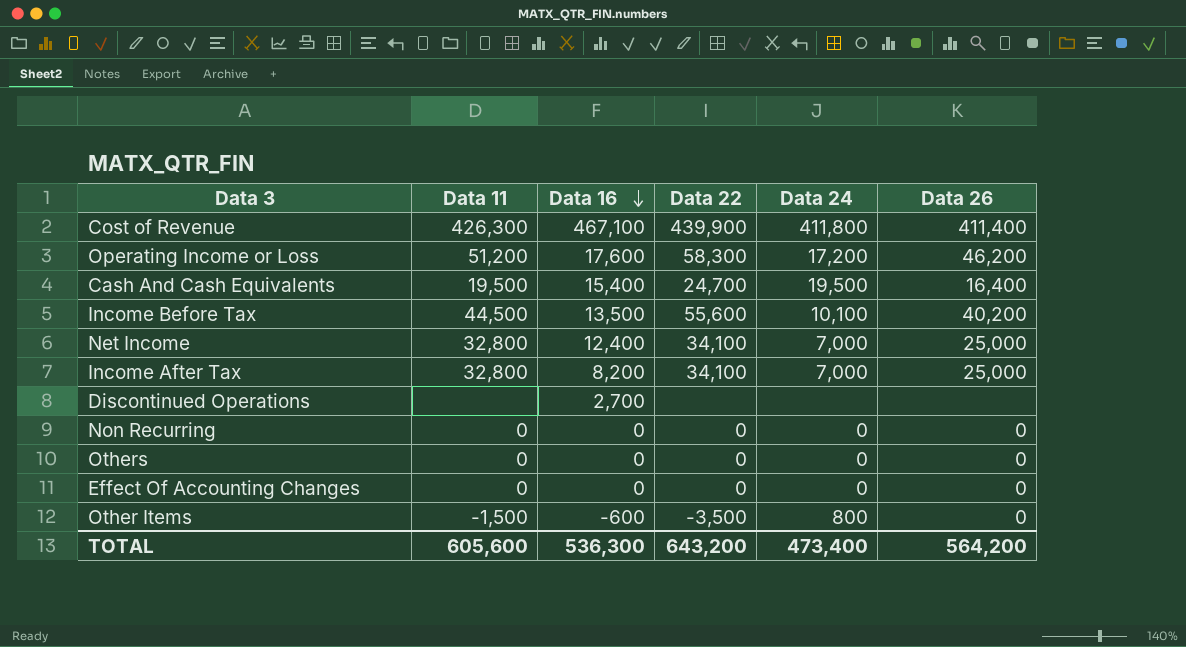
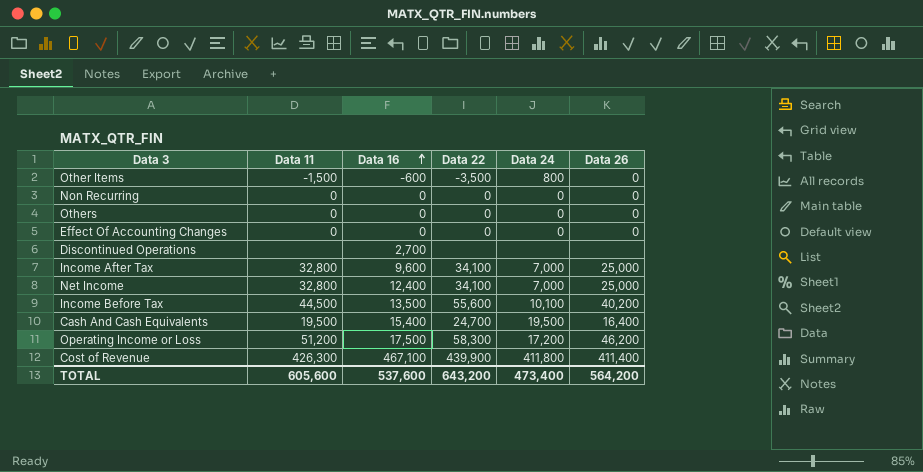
row order: Data 16 descending -> Data 16 ascending
Income After Tax | Data 16: 8,200 -> 9,600
Operating Income or Loss | Data 16: 17,600 -> 17,500
TOTAL | Data 16: 536,300 -> 537,600

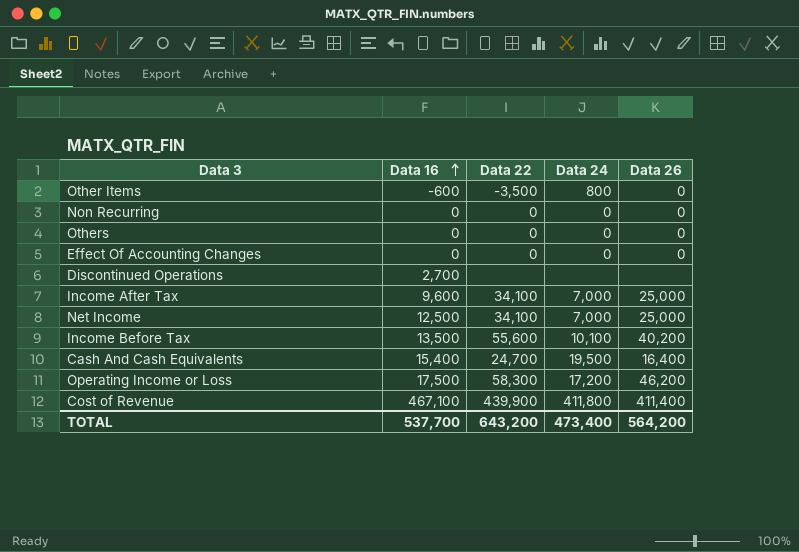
column Data 11 | position: 2 -> none
Net Income | Data 16: 12,400 -> 12,500
TOTAL | Data 16: 537,600 -> 537,700

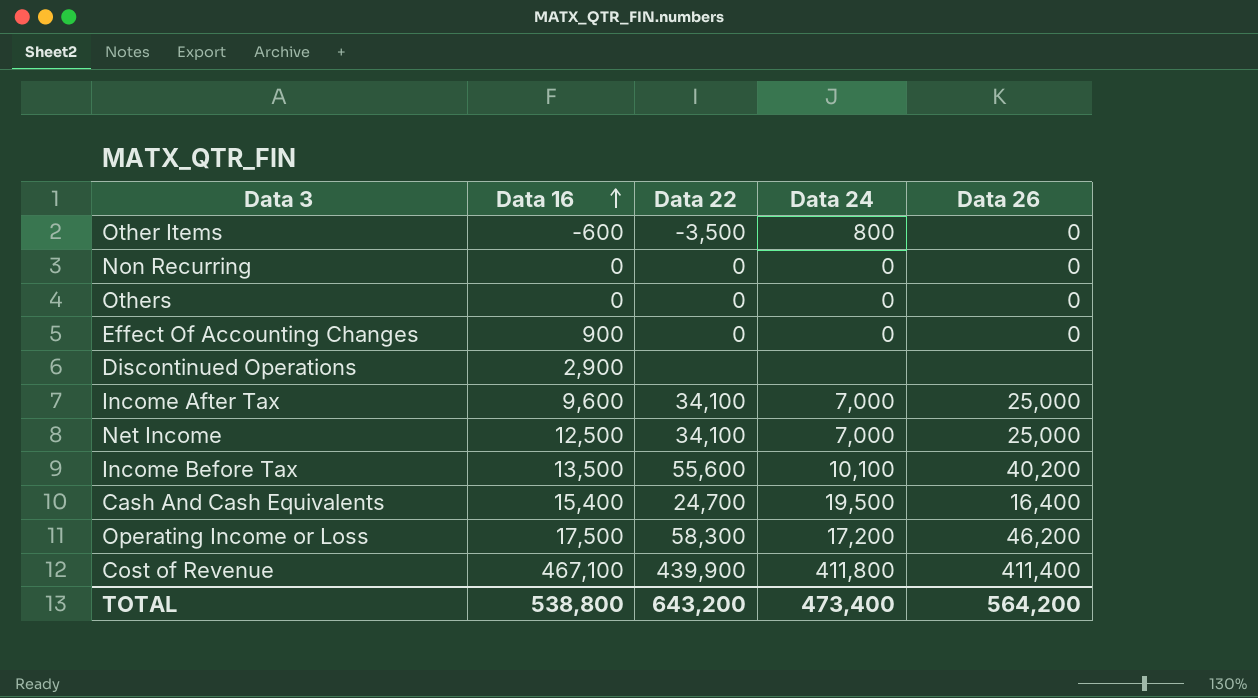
Effect Of Accounting Changes | Data 16: 0 -> 900
Discontinued Operations | Data 16: 2,700 -> 2,900
TOTAL | Data 16: 537,700 -> 538,800

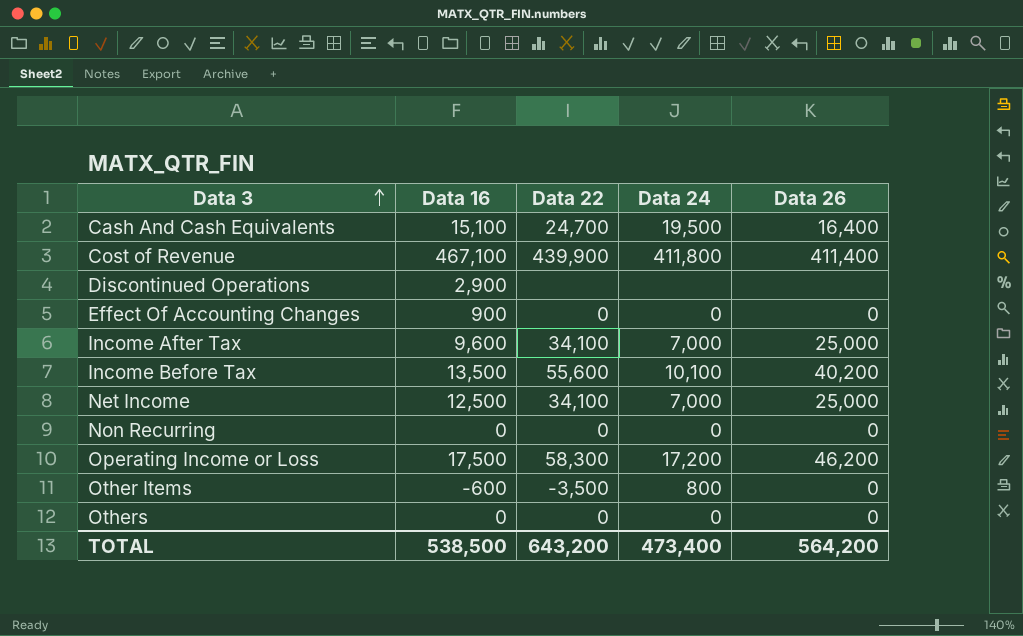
row order: Data 16 ascending -> Data 3 ascending
Cash And Cash Equivalents | Data 16: 15,400 -> 15,100
TOTAL | Data 16: 538,800 -> 538,500

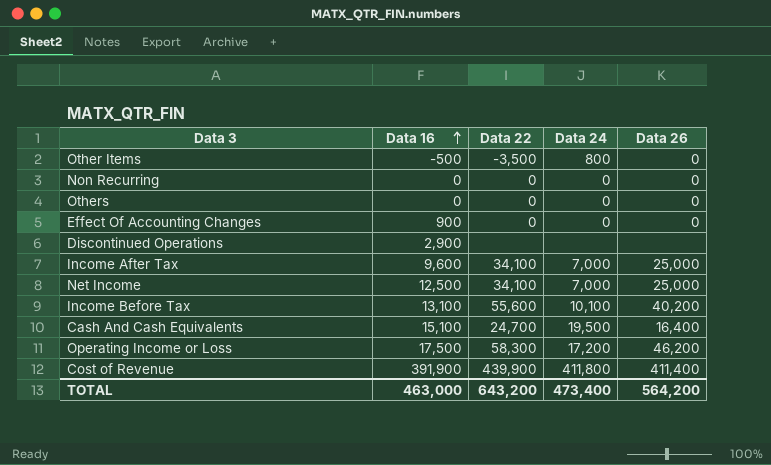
row order: Data 3 ascending -> Data 16 ascending
Other Items | Data 16: -600 -> -500
Income Before Tax | Data 16: 13,500 -> 13,100
Cost of Revenue | Data 16: 467,100 -> 391,900
TOTAL | Data 16: 538,500 -> 463,000

